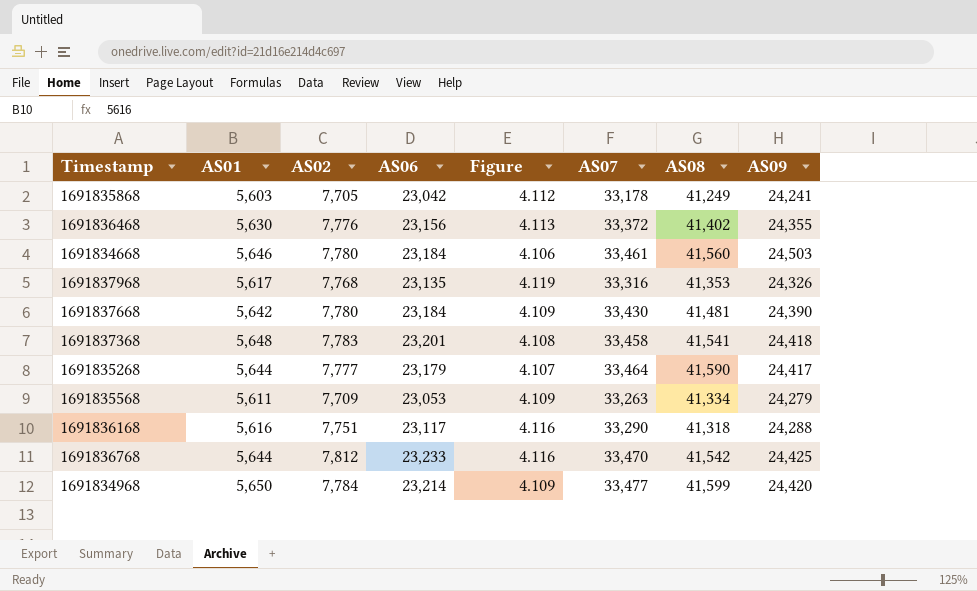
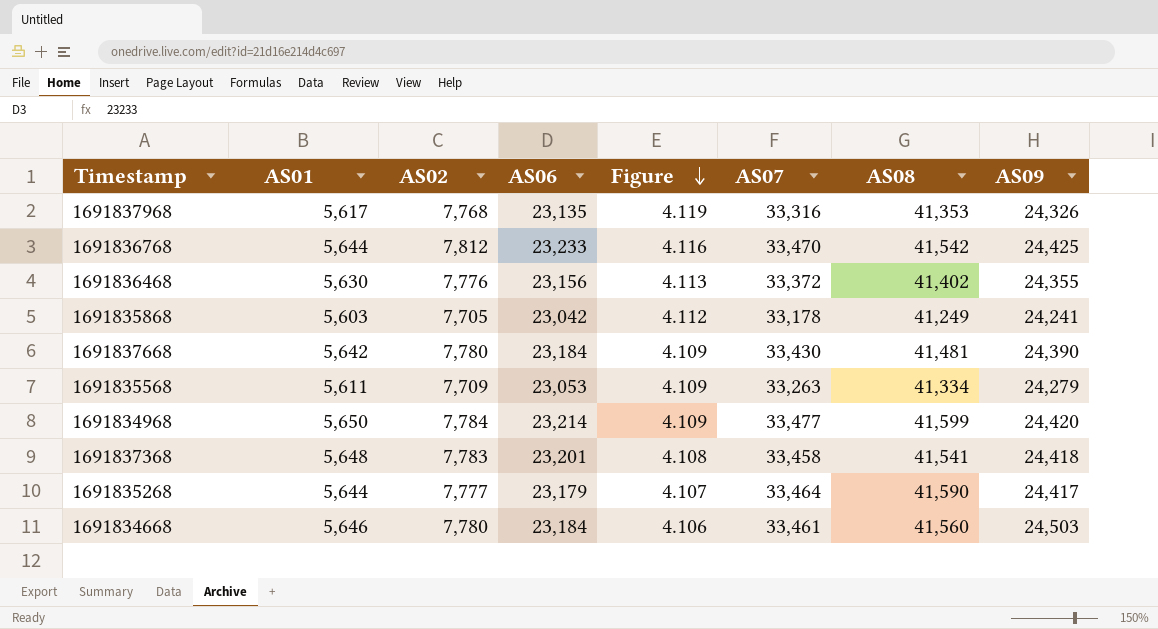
row order: none -> Figure descending
row 1691836168: 5,616 | 7,751 | 23,117 | 4.116 | 33,290 | 41,318 | 24,288 -> none

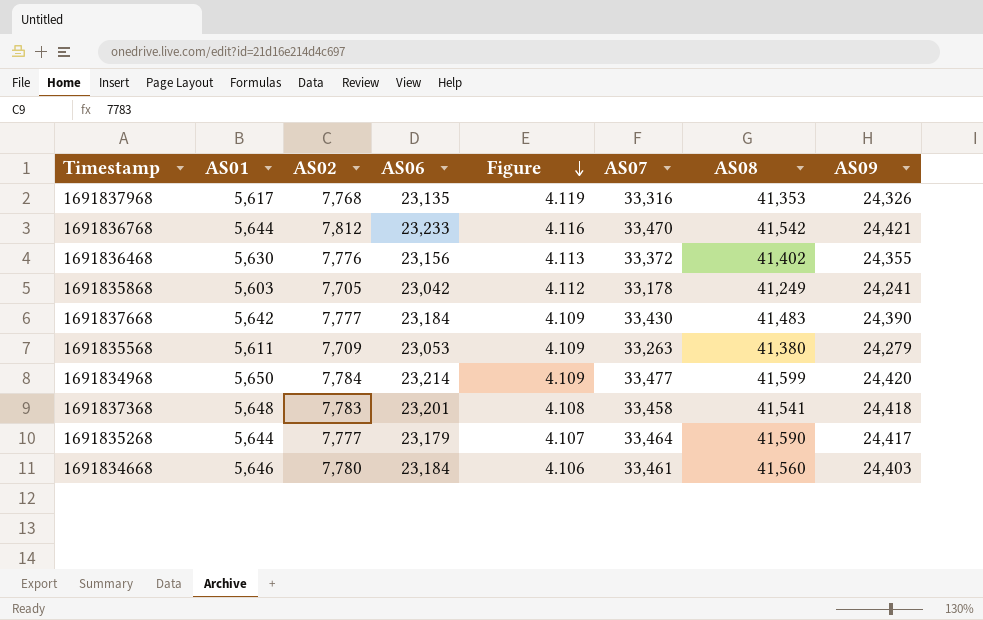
1691836768 | AS09: 24,425 -> 24,421
1691837668 | AS02: 7,780 -> 7,777
1691837668 | AS08: 41,481 -> 41,483
1691835568 | AS08: 41,334 -> 41,380
1691834668 | AS09: 24,503 -> 24,403

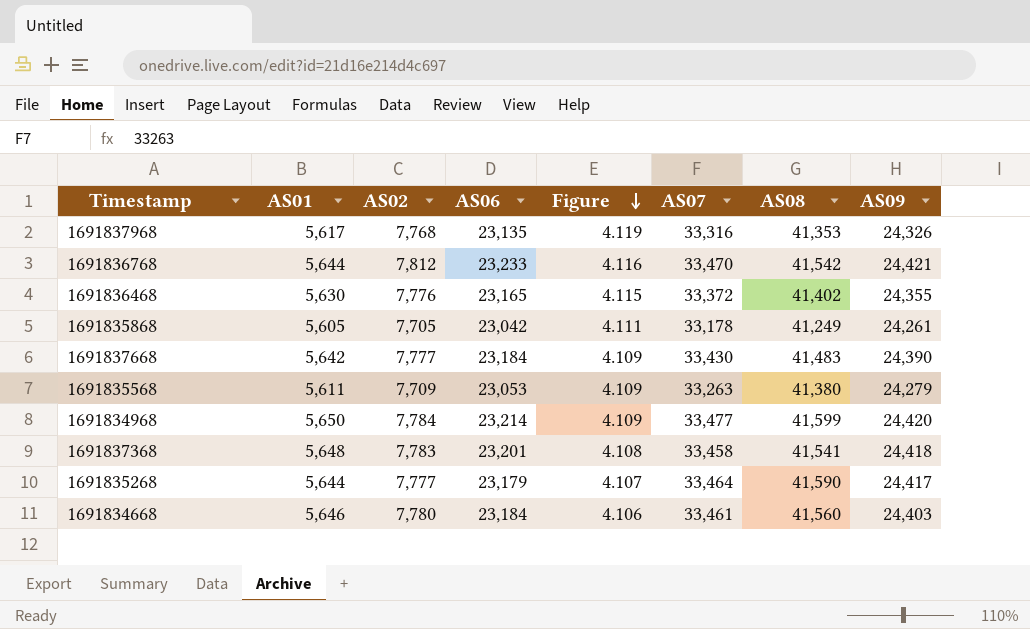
1691836468 | AS06: 23,156 -> 23,165
1691836468 | Figure: 4.113 -> 4.115
1691835868 | AS01: 5,603 -> 5,605
1691835868 | Figure: 4.112 -> 4.111
1691835868 | AS09: 24,241 -> 24,261

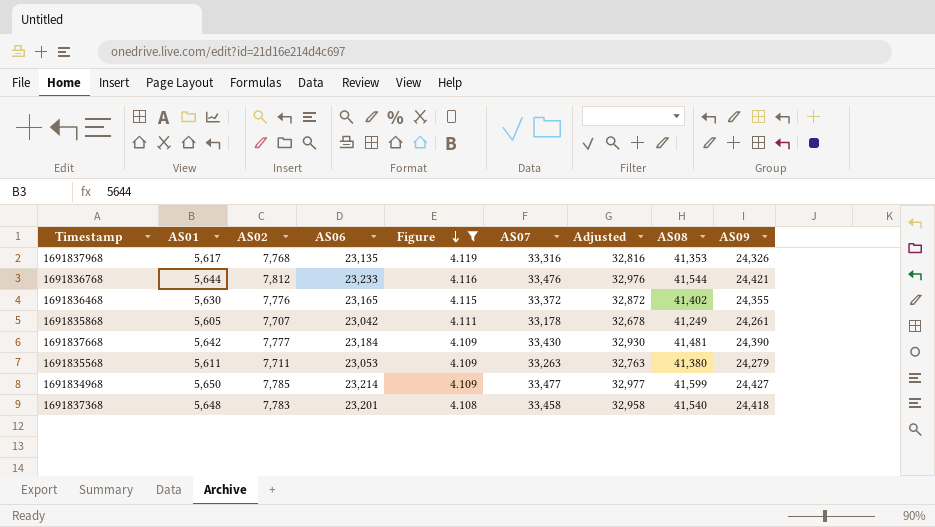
filter: none -> Figure >= 4.108
column Adjusted | formula: none -> [AS07] - 500
1691836768 | AS07: 33,470 -> 33,476
1691836768 | AS08: 41,542 -> 41,544
1691835868 | AS02: 7,705 -> 7,707
1691837668 | AS08: 41,483 -> 41,481
1691835568 | AS02: 7,709 -> 7,711
1691834968 | AS02: 7,784 -> 7,785
1691834968 | AS09: 24,420 -> 24,427
1691837368 | AS08: 41,541 -> 41,540

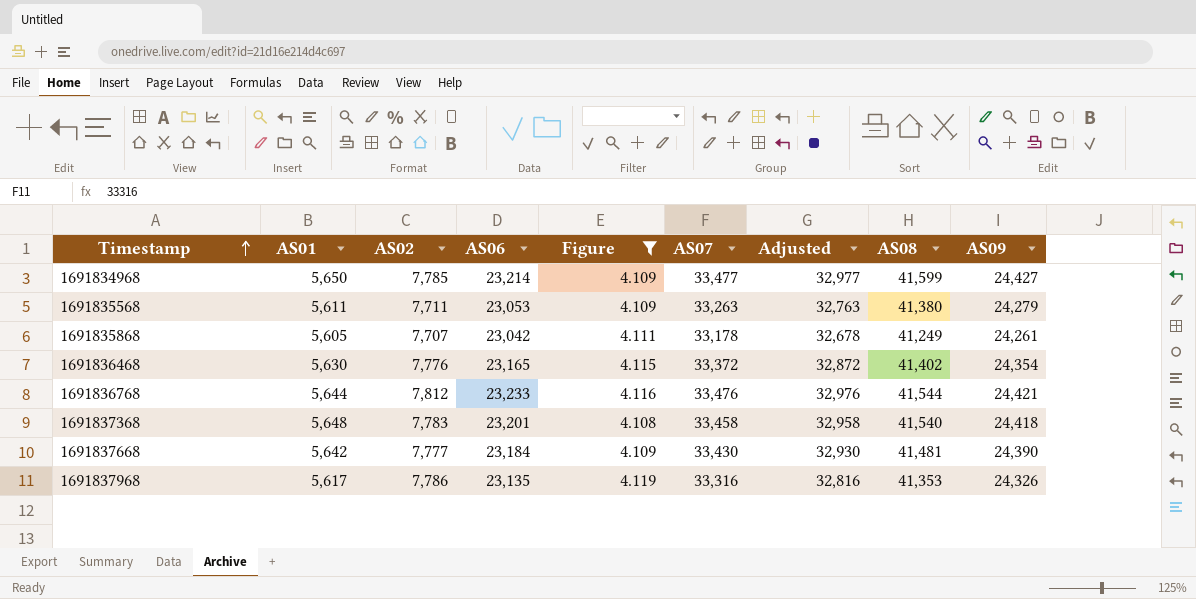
row order: Figure descending -> Timestamp ascending
1691836468 | AS09: 24,355 -> 24,354
1691837968 | AS02: 7,768 -> 7,786

